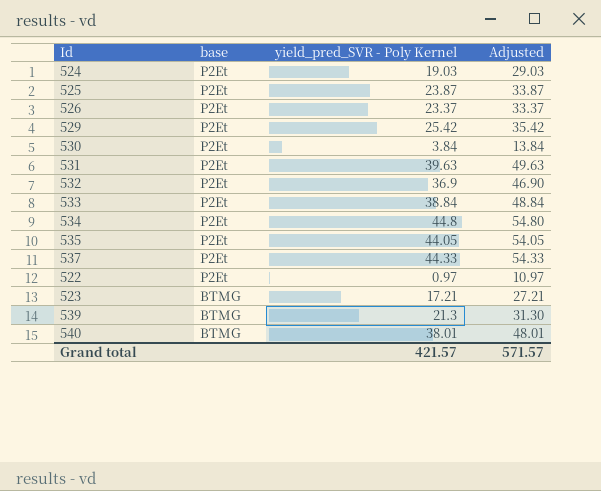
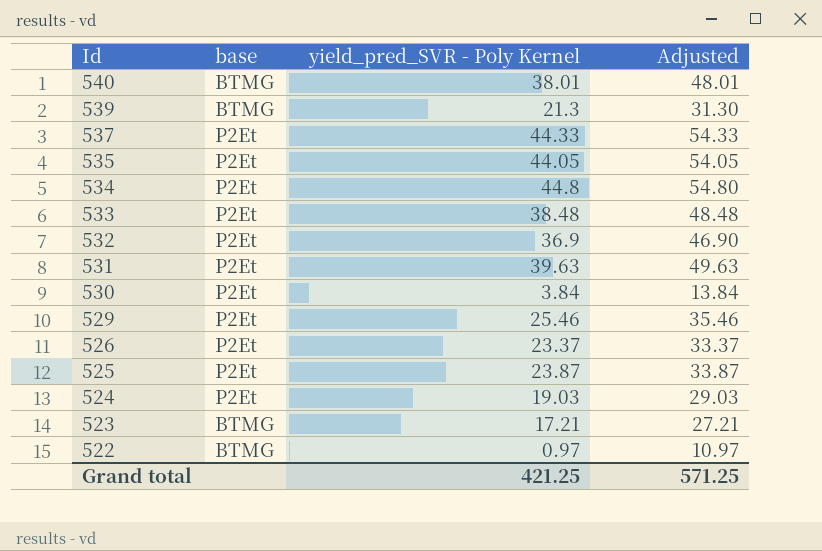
row order: base descending -> Id descending
533 | yield_pred_SVR - Poly Kernel: 38.84 -> 38.48
533 | Adjusted: 48.84 -> 48.48
529 | yield_pred_SVR - Poly Kernel: 25.42 -> 25.46
529 | Adjusted: 35.42 -> 35.46
522 | base: P2Et -> BTMG
Grand total | yield_pred_SVR - Poly Kernel: 421.57 -> 421.25
Grand total | Adjusted: 571.57 -> 571.25

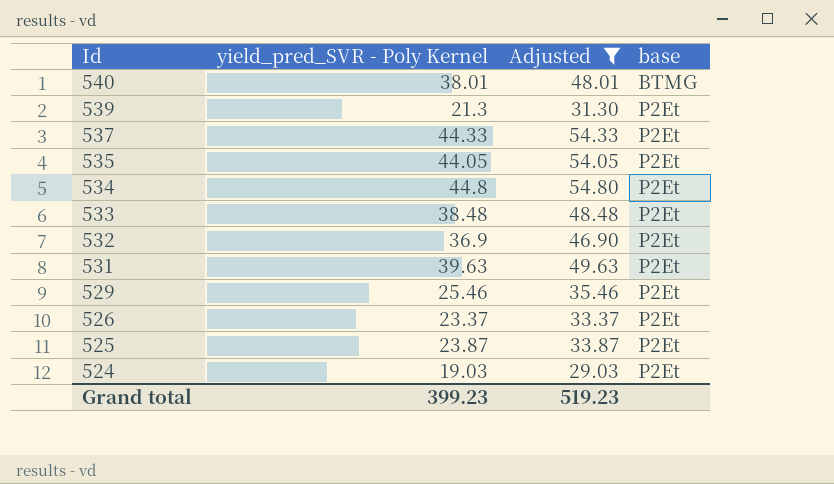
filter: none -> Adjusted >= 29.03
column base | position: 2 -> 4
539 | base: BTMG -> P2Et
Grand total | yield_pred_SVR - Poly Kernel: 421.25 -> 399.23
Grand total | Adjusted: 571.25 -> 519.23

